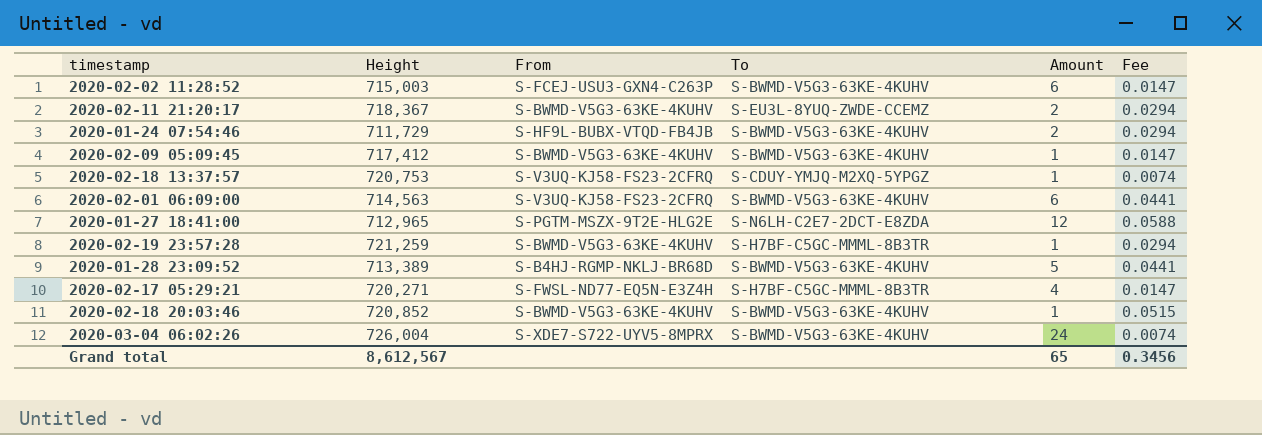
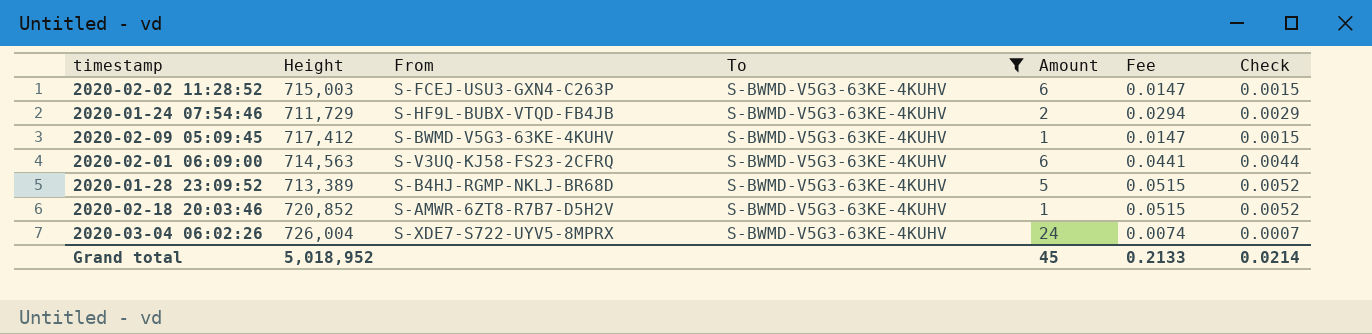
filter: none -> To = S-BWMD-V5G3-63KE-4KUHV
column Check | formula: none -> [Fee] * 0.1
2020-01-28 23:09:52 | Fee: 0.0441 -> 0.0515
2020-02-18 20:03:46 | From: S-BWMD-V5G3-63KE-4KUHV -> S-AMWR-6ZT8-R7B7-D5H2V
Grand total | Height: 8,612,567 -> 5,018,952
Grand total | Amount: 65 -> 45
Grand total | Fee: 0.3456 -> 0.2133

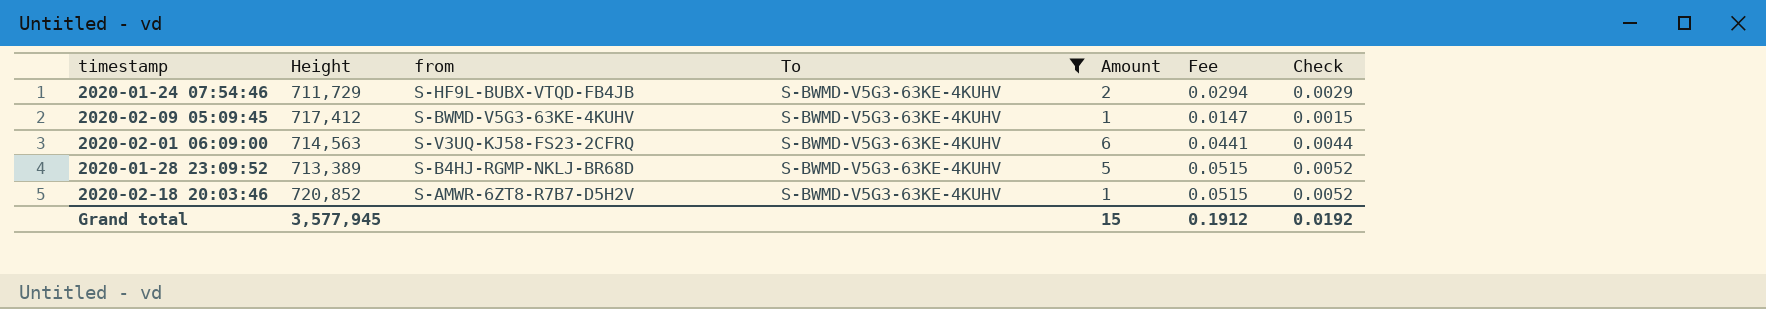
column name: From -> from
row 2020-02-02 11:28:52: 715,003 | S-FCEJ-USU3-GXN4-C263P | S-BWMD-V5G3-63KE-4KUHV | 6 | 0.0147 | 0.0015 -> none
row 2020-03-04 06:02:26: 726,004 | S-XDE7-S722-UYV5-8MPRX | S-BWMD-V5G3-63KE-4KUHV | 24 | 0.0074 | 0.0007 -> none
Grand total | Height: 5,018,952 -> 3,577,945
Grand total | Amount: 45 -> 15
Grand total | Fee: 0.2133 -> 0.1912
Grand total | Check: 0.0214 -> 0.0192

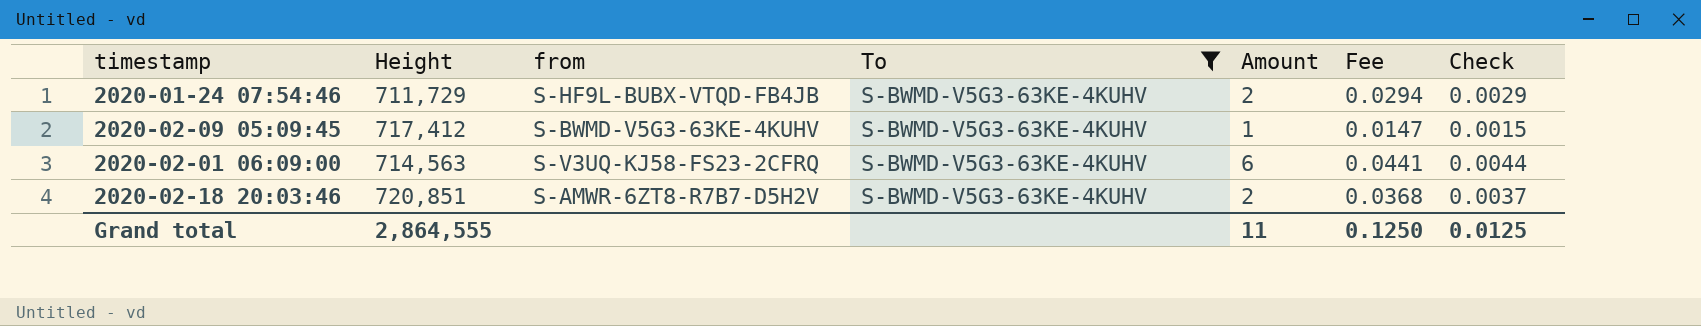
row 2020-01-28 23:09:52: 713,389 | S-B4HJ-RGMP-NKLJ-BR68D | S-BWMD-V5G3-63KE-4KUHV | 5 | 0.0515 | 0.0052 -> none
2020-02-18 20:03:46 | Height: 720,852 -> 720,851
2020-02-18 20:03:46 | Amount: 1 -> 2
2020-02-18 20:03:46 | Fee: 0.0515 -> 0.0368
2020-02-18 20:03:46 | Check: 0.0052 -> 0.0037
Grand total | Height: 3,577,945 -> 2,864,555
Grand total | Amount: 15 -> 11
Grand total | Fee: 0.1912 -> 0.1250
Grand total | Check: 0.0192 -> 0.0125

